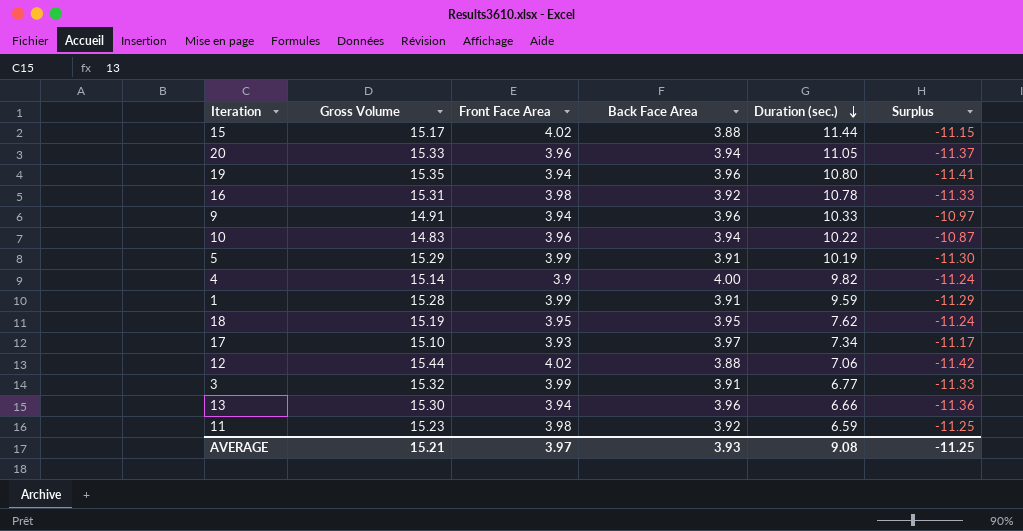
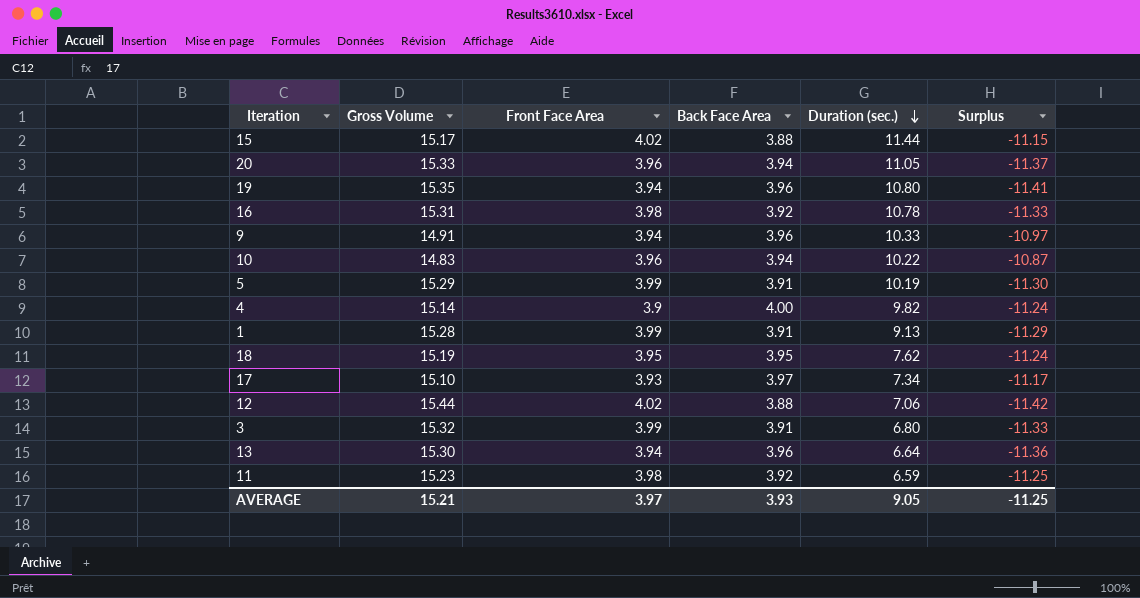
1 | Duration (sec.): 9.59 -> 9.13
3 | Duration (sec.): 6.77 -> 6.80
13 | Duration (sec.): 6.66 -> 6.64
AVERAGE | Duration (sec.): 9.08 -> 9.05

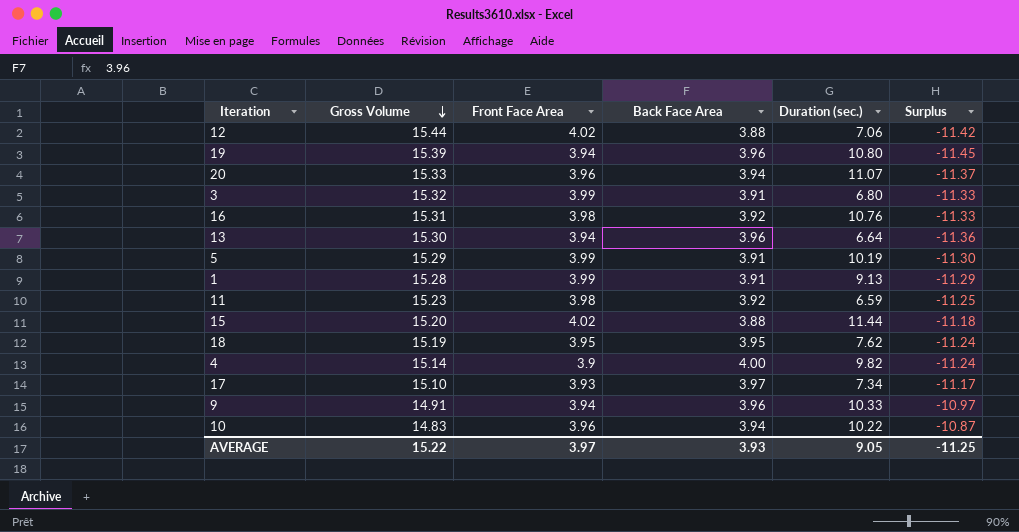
row order: Duration (sec.) descending -> Gross Volume descending
19 | Gross Volume: 15.35 -> 15.39
19 | Surplus: -11.41 -> -11.45
20 | Duration (sec.): 11.05 -> 11.07
16 | Duration (sec.): 10.78 -> 10.76
15 | Gross Volume: 15.17 -> 15.20
15 | Surplus: -11.15 -> -11.18
AVERAGE | Gross Volume: 15.21 -> 15.22

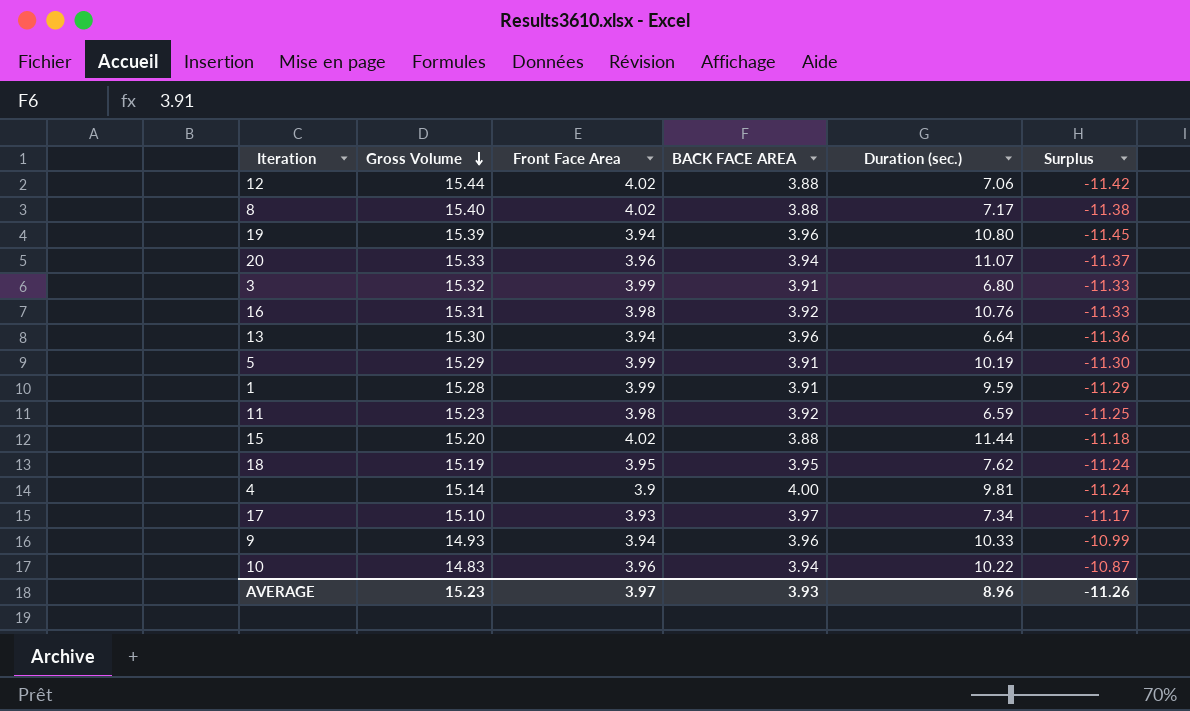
column name: Back Face Area -> BACK FACE AREA
row 8: none -> 15.40 | 4.02 | 3.88 | 7.17 | -11.38
1 | Duration (sec.): 9.13 -> 9.59
4 | Duration (sec.): 9.82 -> 9.81
9 | Gross Volume: 14.91 -> 14.93
9 | Surplus: -10.97 -> -10.99
AVERAGE | Gross Volume: 15.22 -> 15.23
AVERAGE | Duration (sec.): 9.05 -> 8.96
AVERAGE | Surplus: -11.25 -> -11.26

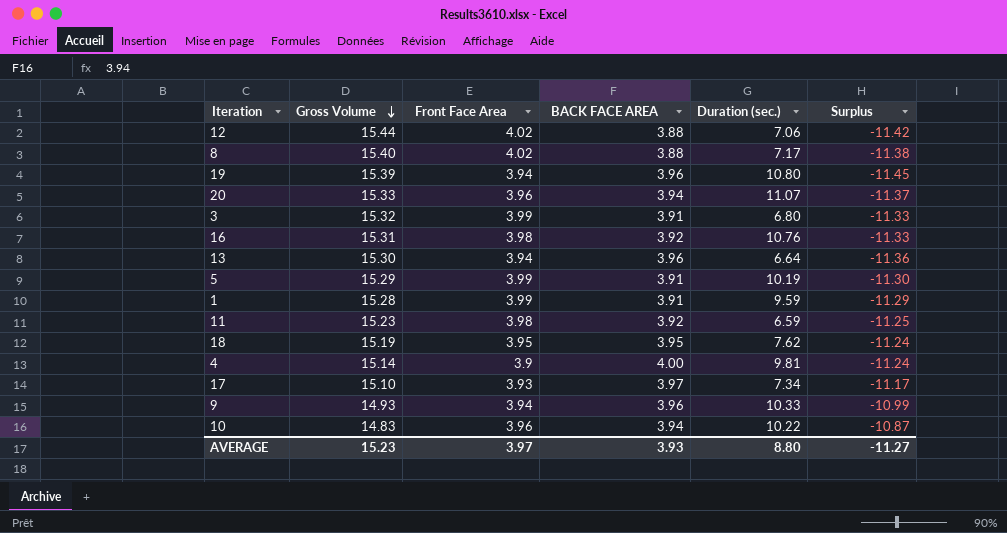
row 15: 15.20 | 4.02 | 3.88 | 11.44 | -11.18 -> none
AVERAGE | Duration (sec.): 8.96 -> 8.80
AVERAGE | Surplus: -11.26 -> -11.27

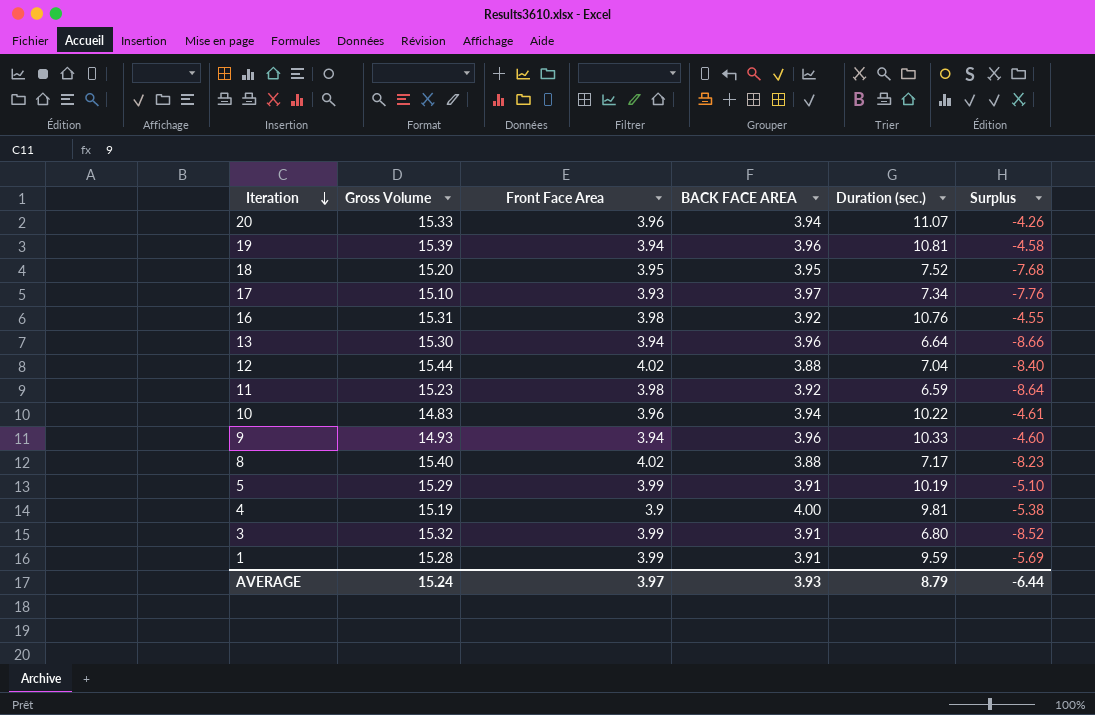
row order: Gross Volume descending -> Iteration descending
column Surplus | formula: [Front Face Area] - [Gross Volume] -> [Duration (sec.)] - [Gross Volume]
19 | Duration (sec.): 10.80 -> 10.81
18 | Gross Volume: 15.19 -> 15.20
18 | Duration (sec.): 7.62 -> 7.52
12 | Duration (sec.): 7.06 -> 7.04
4 | Gross Volume: 15.14 -> 15.19
AVERAGE | Gross Volume: 15.23 -> 15.24
AVERAGE | Duration (sec.): 8.80 -> 8.79
AVERAGE | Surplus: -11.27 -> -6.44

